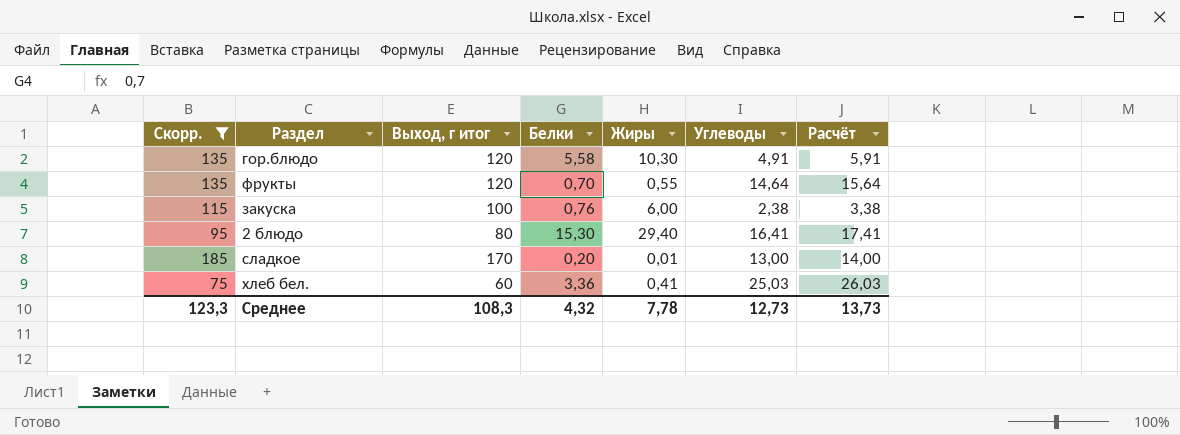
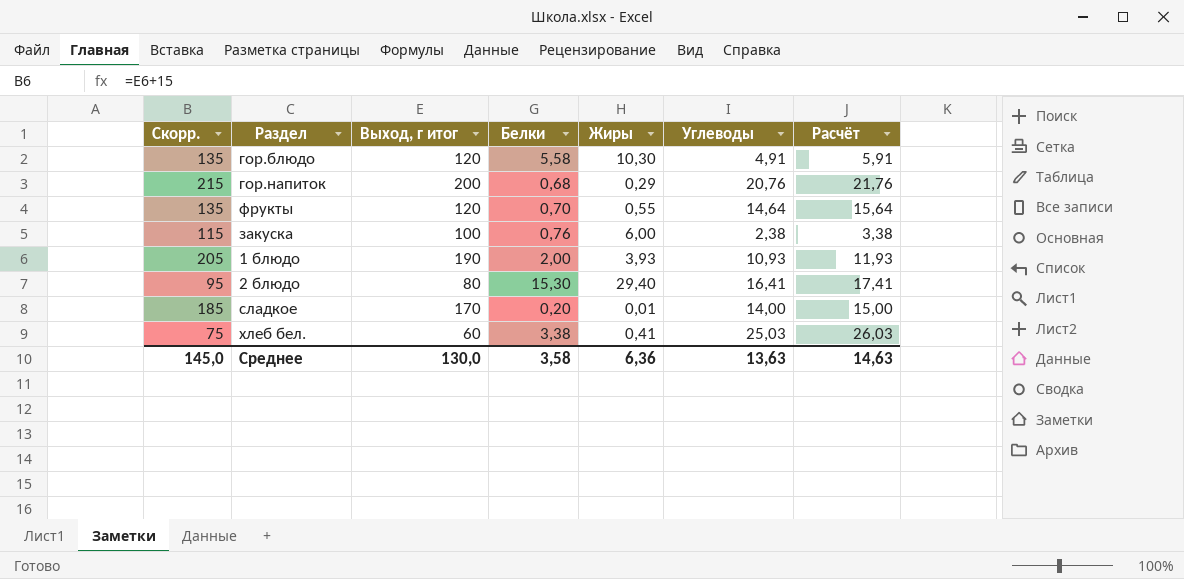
filter: Скорр. <= 185 -> none
сладкое | Углеводы: 13,00 -> 14,00
сладкое | Расчёт: 14,00 -> 15,00
хлеб бел. | Белки: 3,36 -> 3,38
Среднее | Скорр.: 123,3 -> 145,0
Среднее | Выход, г итог: 108,3 -> 130,0
Среднее | Белки: 4,32 -> 3,58
Среднее | Жиры: 7,78 -> 6,36
Среднее | Углеводы: 12,73 -> 13,63
Среднее | Расчёт: 13,73 -> 14,63

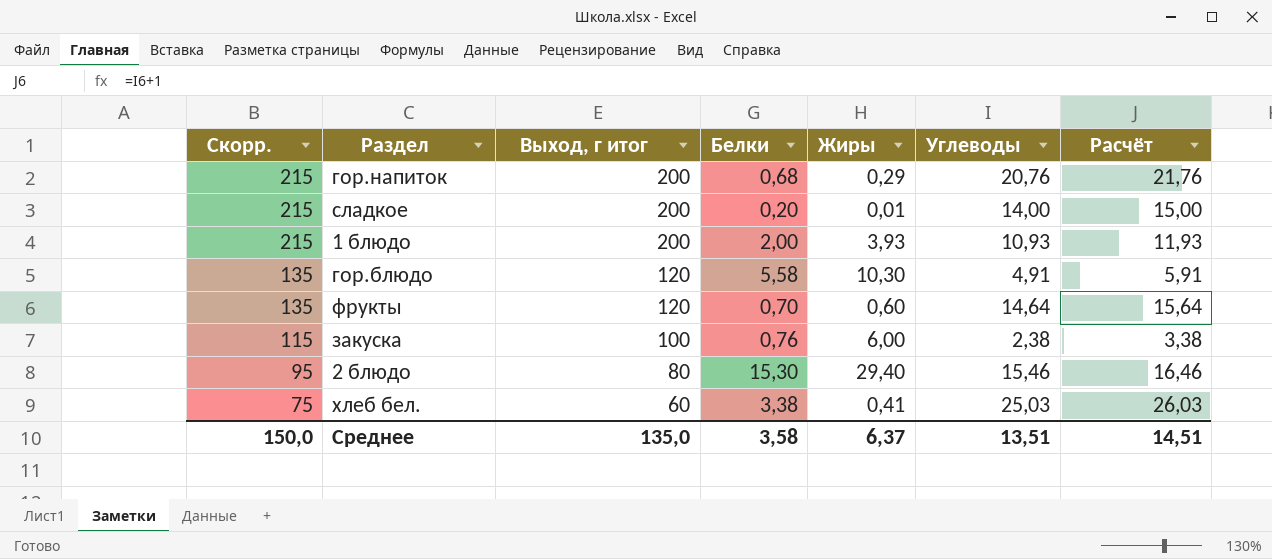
row order: none -> Скорр. descending
сладкое | Скорр.: 185 -> 215
сладкое | Выход, г итог: 170 -> 200
1 блюдо | Скорр.: 205 -> 215
1 блюдо | Выход, г итог: 190 -> 200
фрукты | Жиры: 0,55 -> 0,60
2 блюдо | Углеводы: 16,41 -> 15,46
2 блюдо | Расчёт: 17,41 -> 16,46
Среднее | Скорр.: 145,0 -> 150,0
Среднее | Выход, г итог: 130,0 -> 135,0
Среднее | Жиры: 6,36 -> 6,37
Среднее | Углеводы: 13,63 -> 13,51
Среднее | Расчёт: 14,63 -> 14,51

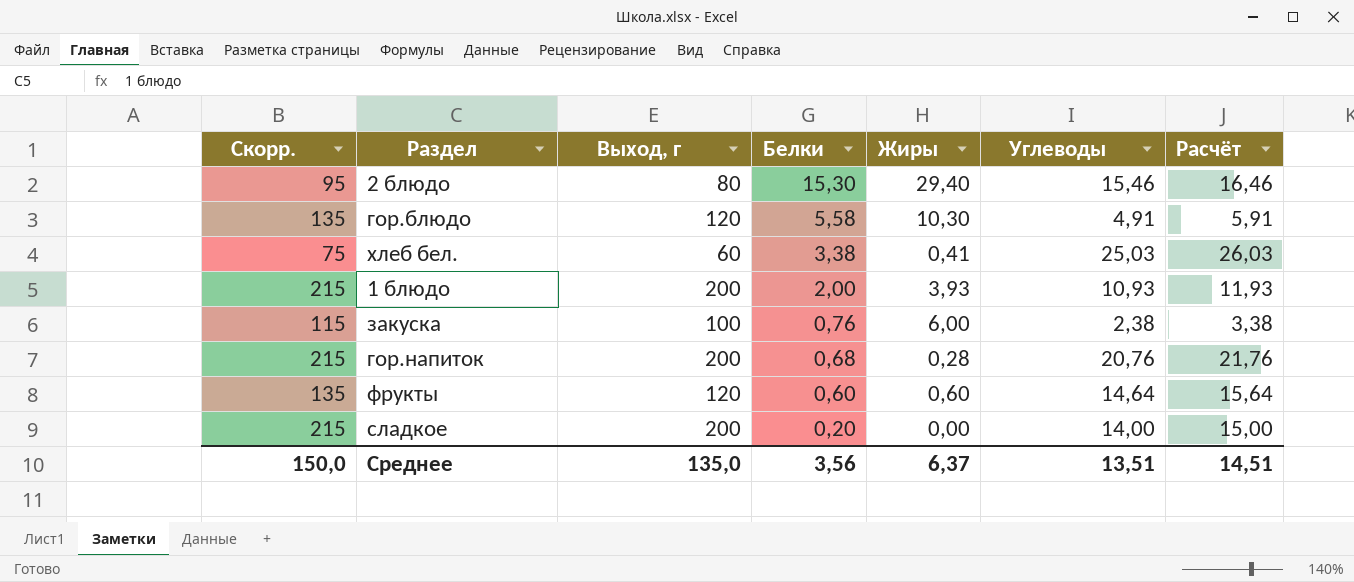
row order: Скорр. descending -> Белки descending
column name: Выход, г итог -> Выход, г
гор.напиток | Жиры: 0,29 -> 0,28
фрукты | Белки: 0,70 -> 0,60
сладкое | Жиры: 0,01 -> 0,00
Среднее | Белки: 3,58 -> 3,56

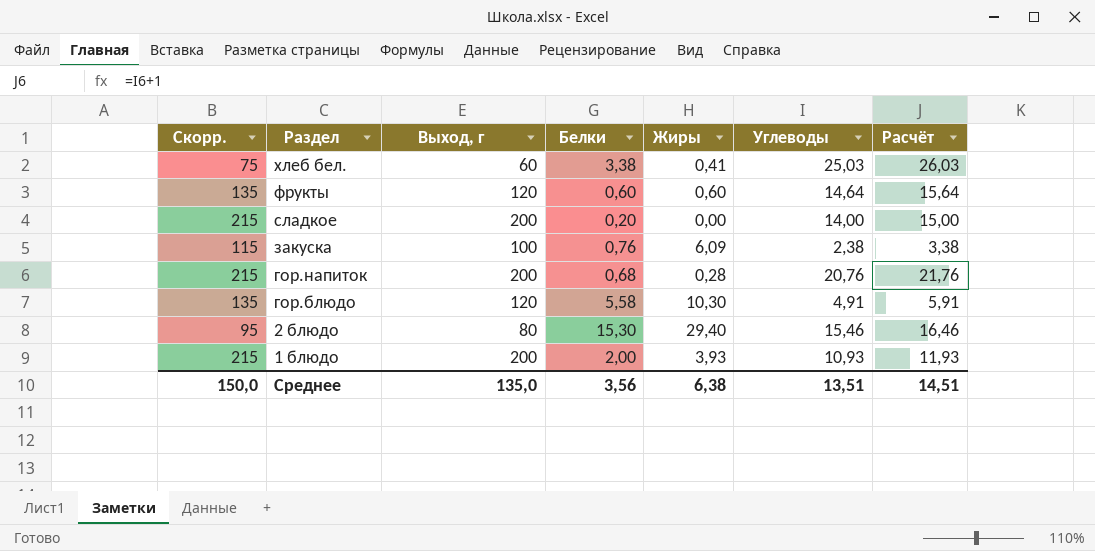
row order: Белки descending -> Раздел descending
закуска | Жиры: 6,00 -> 6,09
Среднее | Жиры: 6,37 -> 6,38

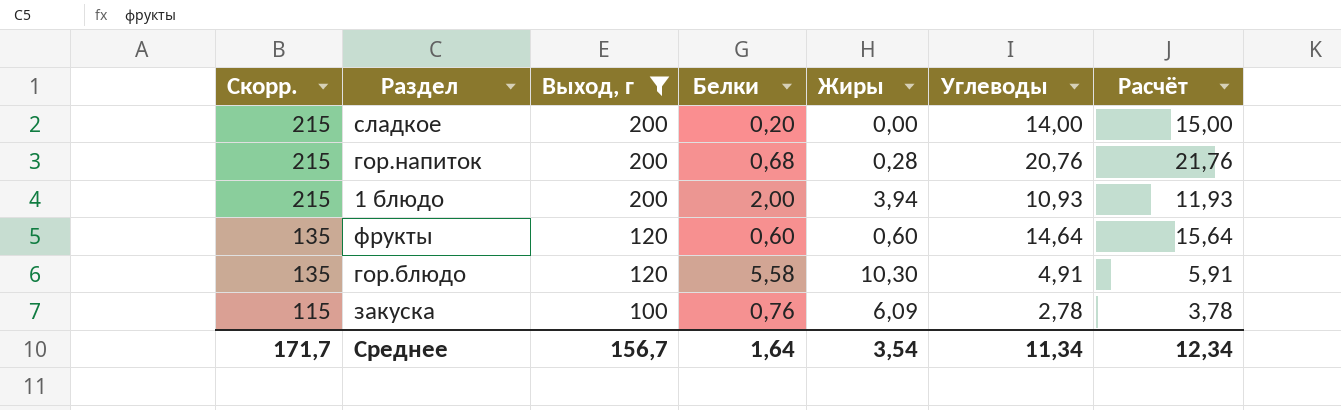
filter: none -> Выход, г >= 100
row order: Раздел descending -> Скорр. descending
1 блюдо | Жиры: 3,93 -> 3,94
закуска | Углеводы: 2,38 -> 2,78
закуска | Расчёт: 3,38 -> 3,78
Среднее | Скорр.: 150,0 -> 171,7
Среднее | Выход, г: 135,0 -> 156,7
Среднее | Белки: 3,56 -> 1,64
Среднее | Жиры: 6,38 -> 3,54
Среднее | Углеводы: 13,51 -> 11,34
Среднее | Расчёт: 14,51 -> 12,34

